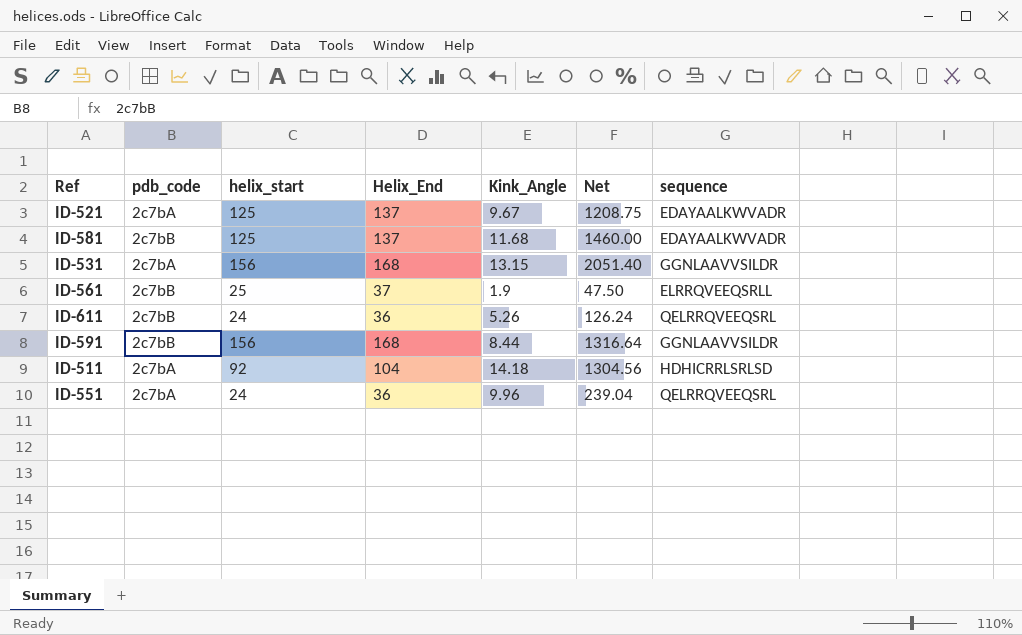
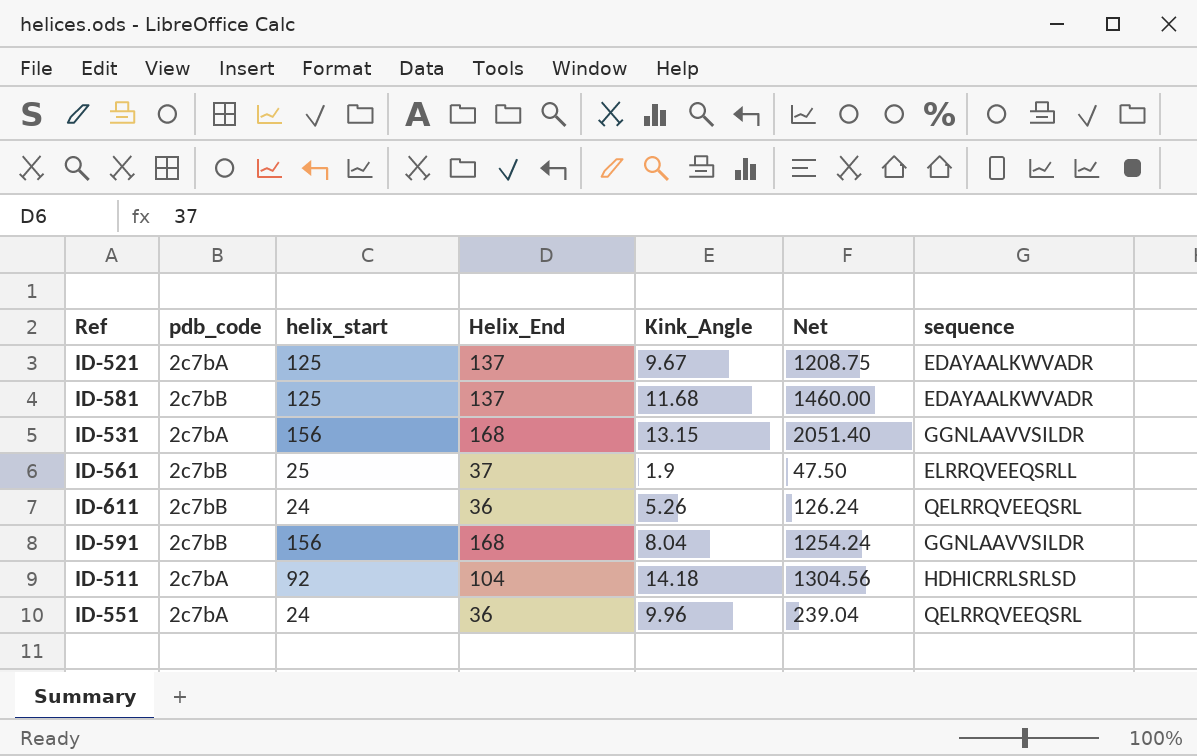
ID-591 | Kink_Angle: 8.44 -> 8.04
ID-591 | Net: 1316.64 -> 1254.24

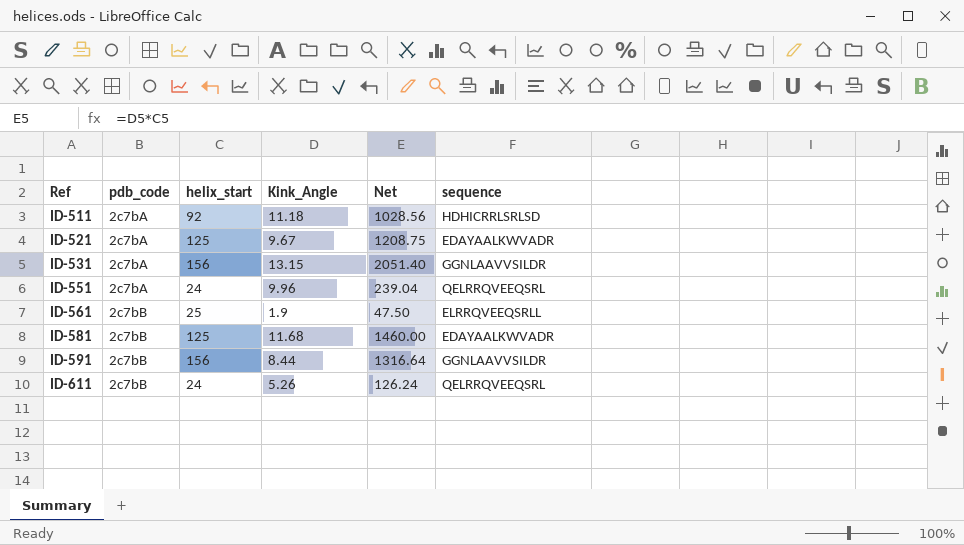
row order: none -> Ref ascending
column Helix_End | position: 4 -> none
ID-511 | Kink_Angle: 14.18 -> 11.18
ID-511 | Net: 1304.56 -> 1028.56
ID-591 | Kink_Angle: 8.04 -> 8.44
ID-591 | Net: 1254.24 -> 1316.64

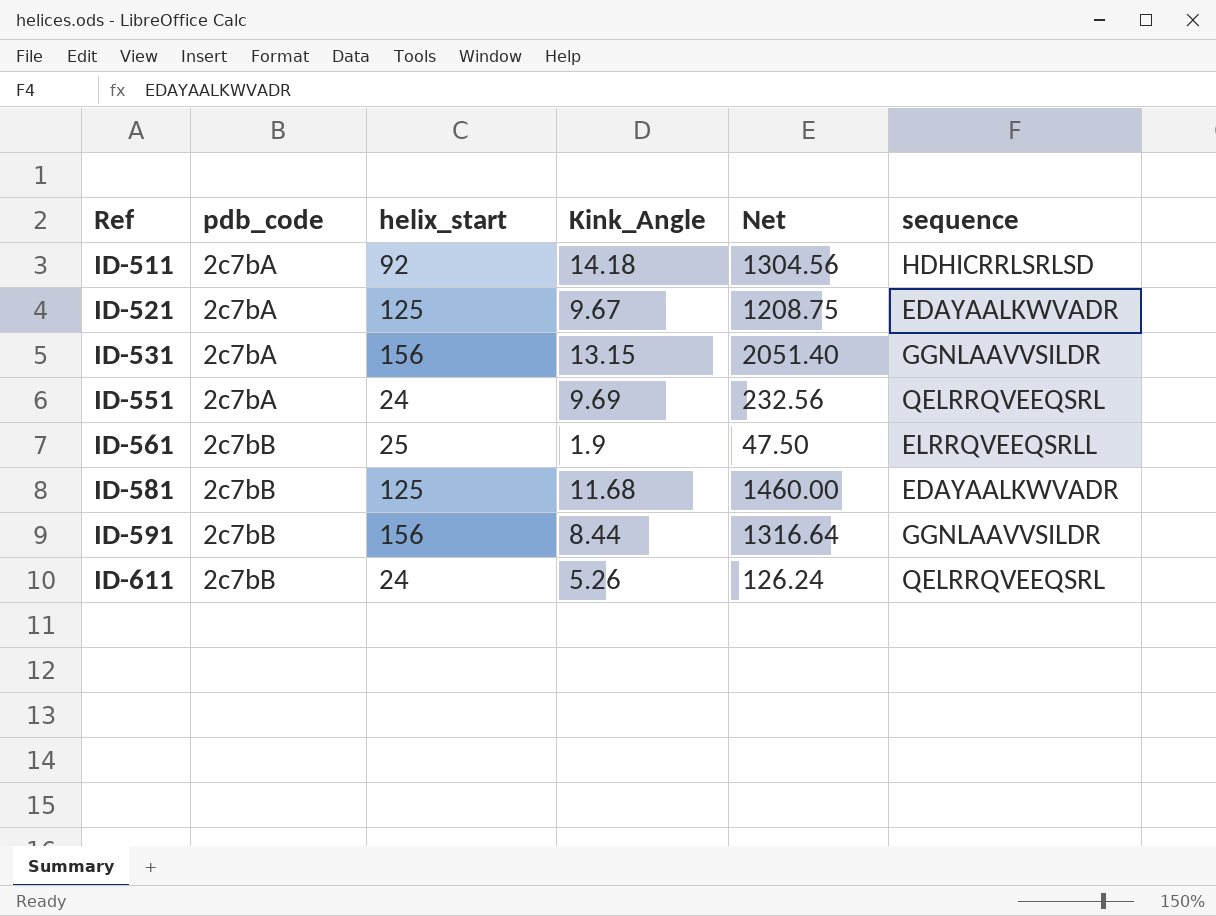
ID-511 | Kink_Angle: 11.18 -> 14.18
ID-511 | Net: 1028.56 -> 1304.56
ID-551 | Kink_Angle: 9.96 -> 9.69
ID-551 | Net: 239.04 -> 232.56

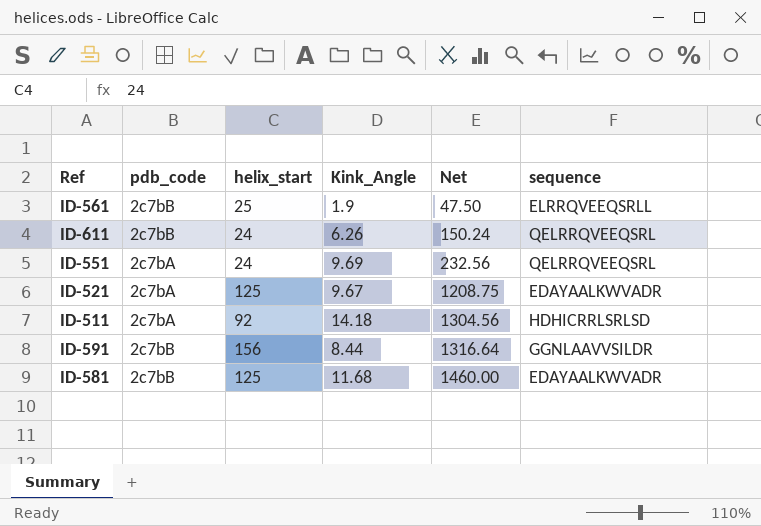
row order: Ref ascending -> Net ascending
row ID-531: 2c7bA | 156 | 13.15 | 2051.40 | GGNLAAVVSILDR -> none
ID-611 | Kink_Angle: 5.26 -> 6.26
ID-611 | Net: 126.24 -> 150.24

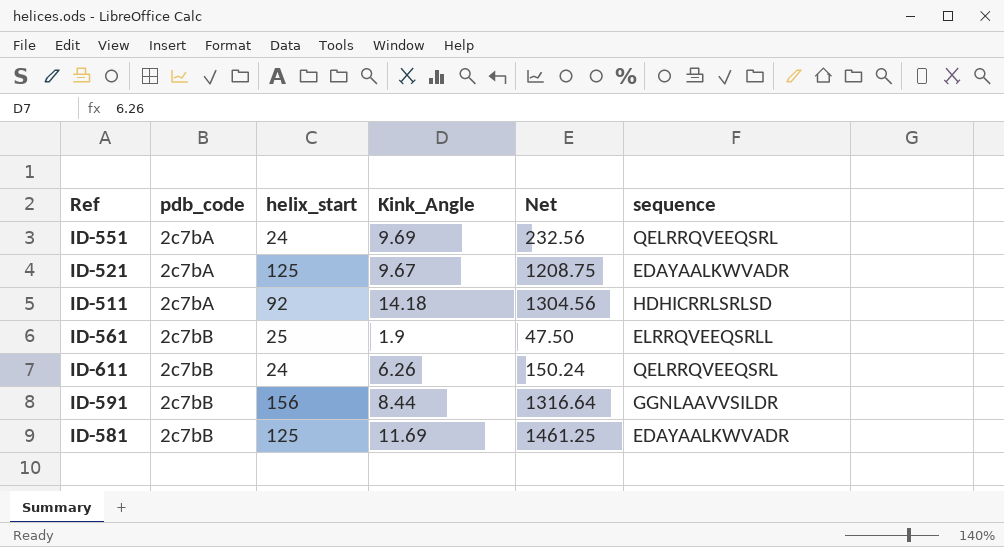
row order: Net ascending -> pdb_code ascending
ID-581 | Kink_Angle: 11.68 -> 11.69
ID-581 | Net: 1460.00 -> 1461.25

